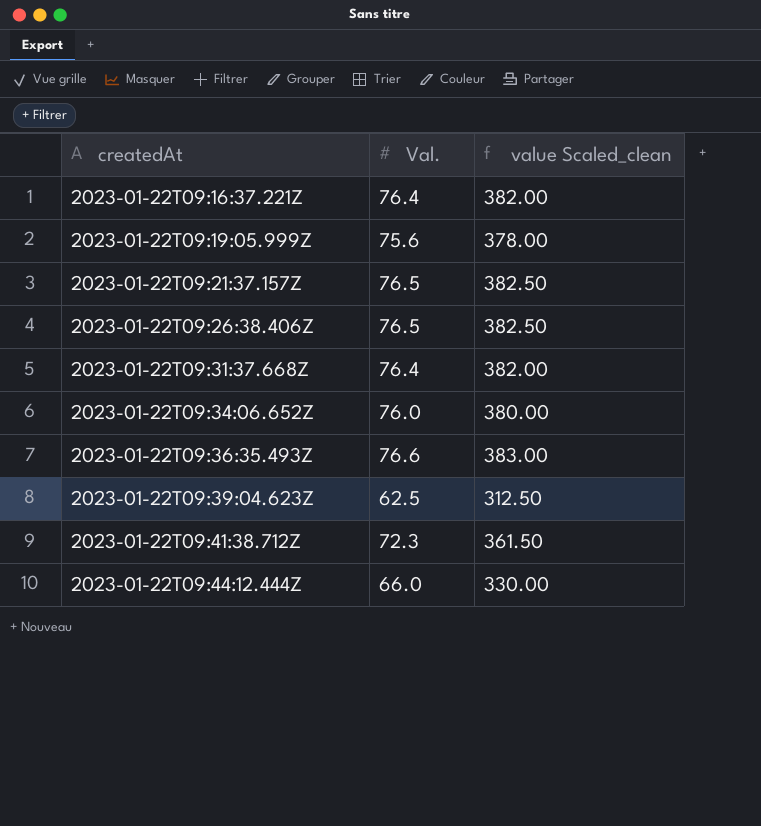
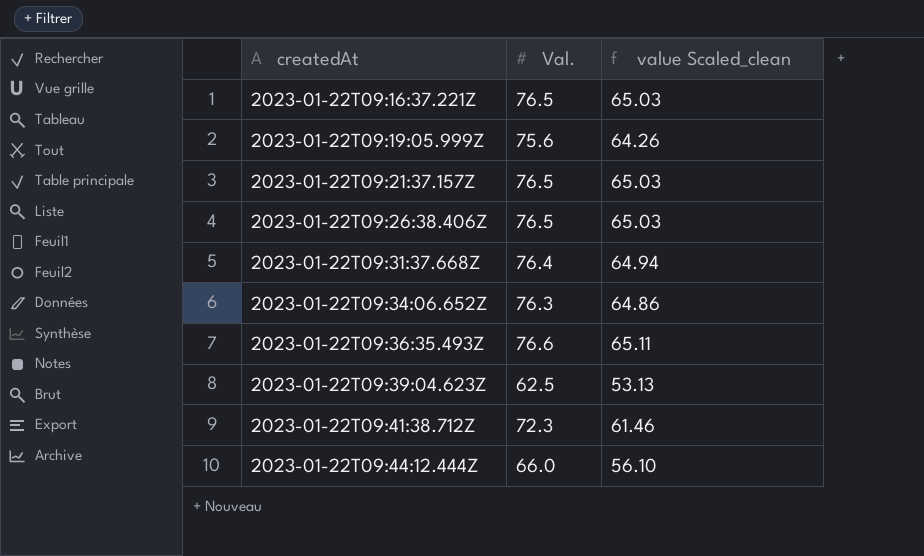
column value Scaled_clean | formula: [Val.] * 5 -> [Val.] * 0.85
2023-01-22T09:16:37.221Z | Val.: 76.4 -> 76.5
2023-01-22T09:34:06.652Z | Val.: 76.0 -> 76.3

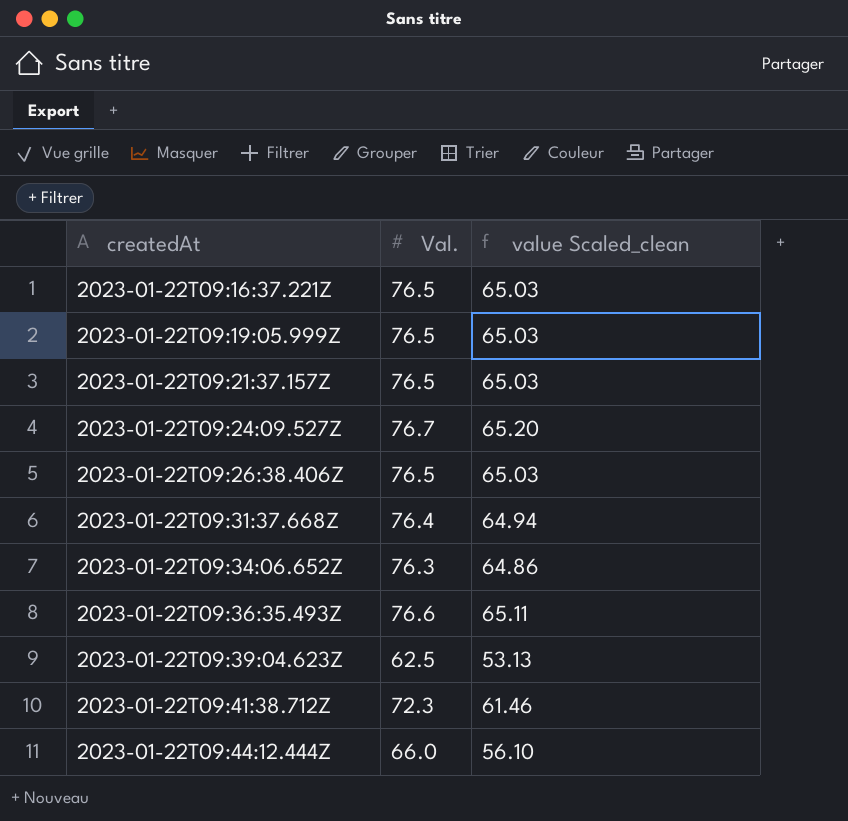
2023-01-22T09:19:05.999Z | Val.: 75.6 -> 76.5
2023-01-22T09:19:05.999Z | value Scaled_clean: 64.26 -> 65.03
row 2023-01-22T09:24:09.527Z: none -> 76.7 | 65.20

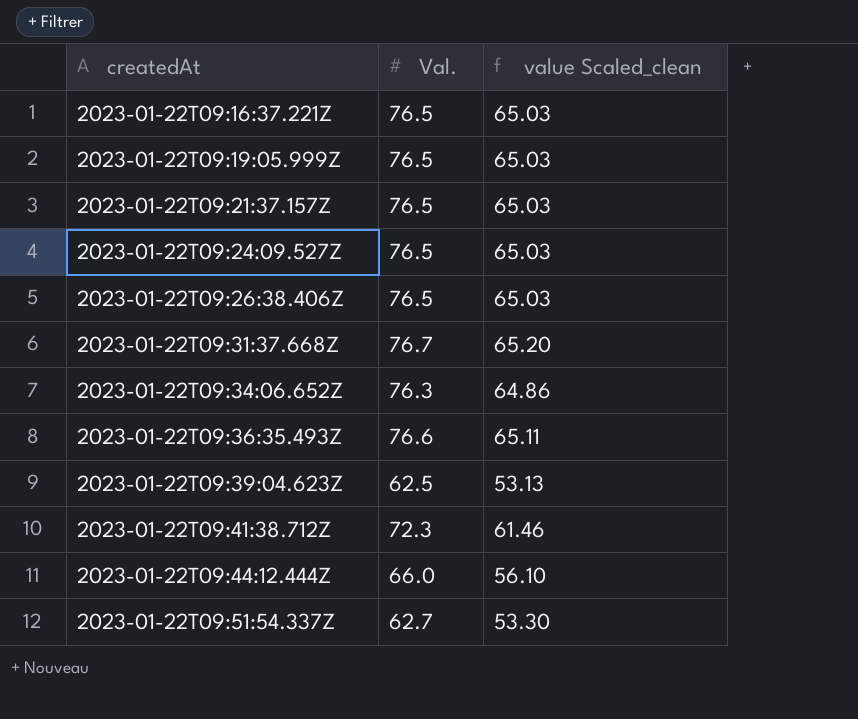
2023-01-22T09:24:09.527Z | Val.: 76.7 -> 76.5
2023-01-22T09:24:09.527Z | value Scaled_clean: 65.20 -> 65.03
2023-01-22T09:31:37.668Z | Val.: 76.4 -> 76.7
2023-01-22T09:31:37.668Z | value Scaled_clean: 64.94 -> 65.20
row 2023-01-22T09:51:54.337Z: none -> 62.7 | 53.30

